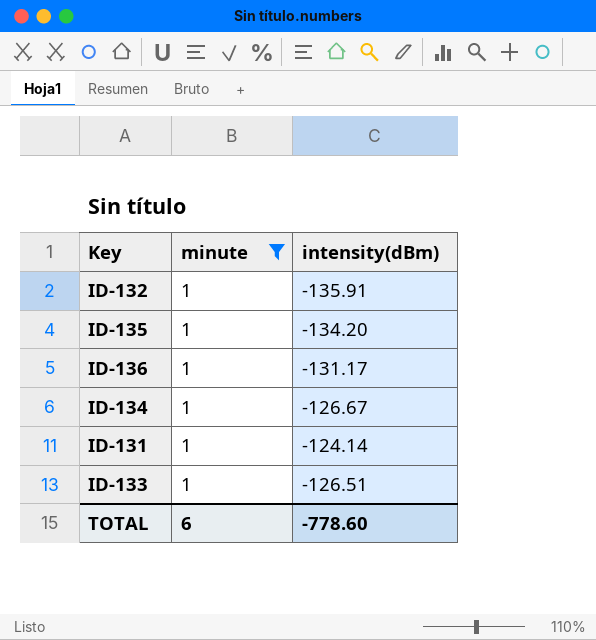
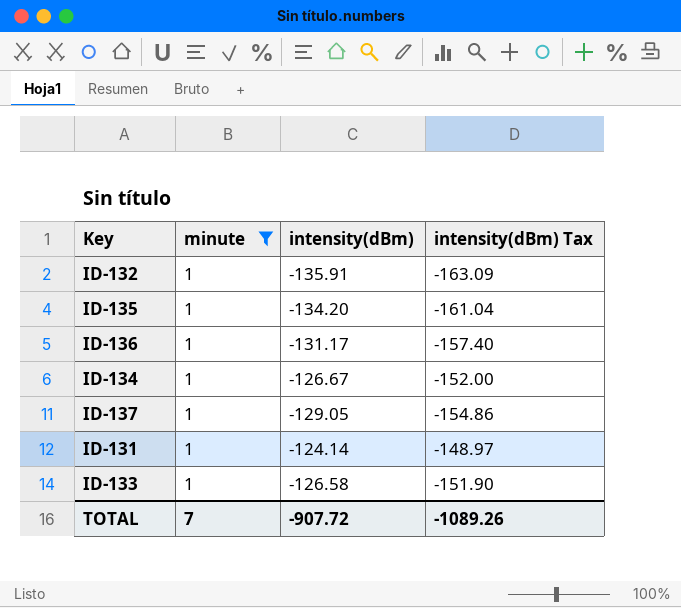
column intensity(dBm) Tax | formula: none -> [intensity(dBm)] * 1.2
row ID-137: none -> 1 | -129.05 | -154.86
ID-133 | intensity(dBm): -126.51 -> -126.58
TOTAL | minute: 6 -> 7
TOTAL | intensity(dBm): -778.60 -> -907.72

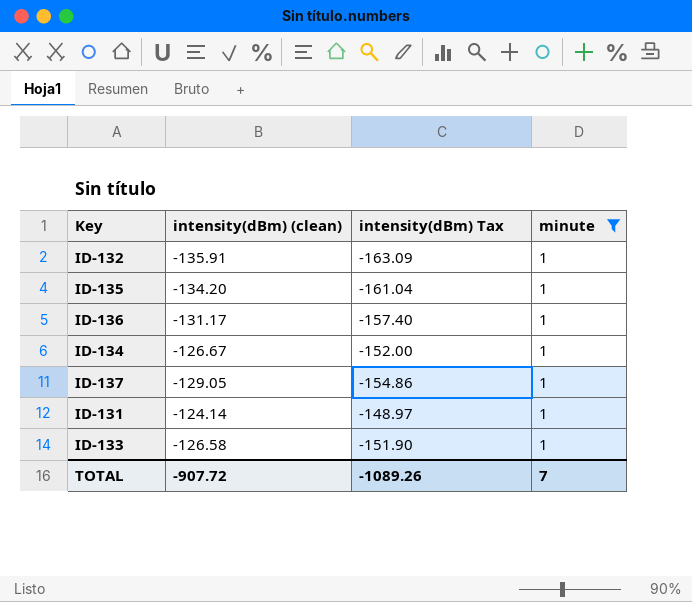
column name: intensity(dBm) -> intensity(dBm) (clean)
column minute | position: 2 -> 4

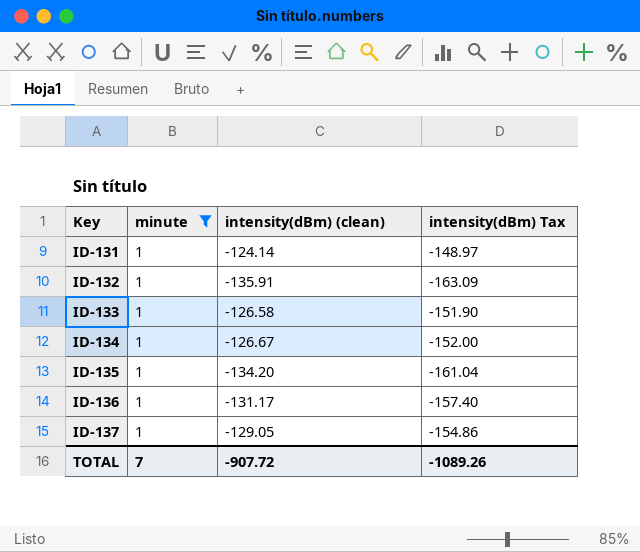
row order: none -> Key ascending
column minute | position: 4 -> 2

